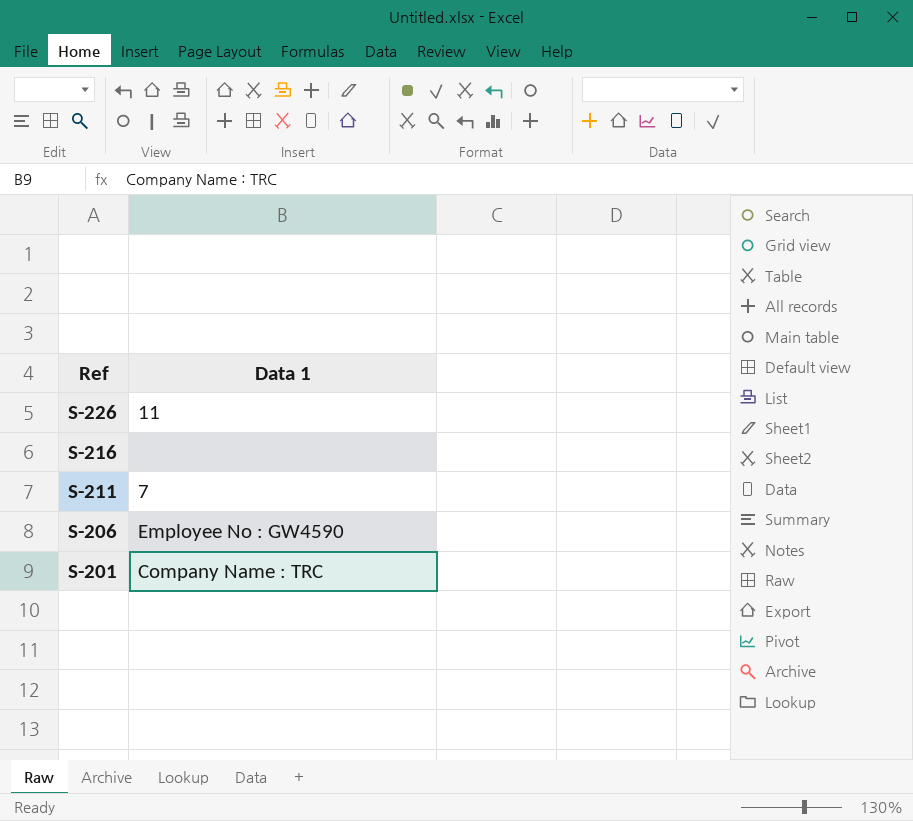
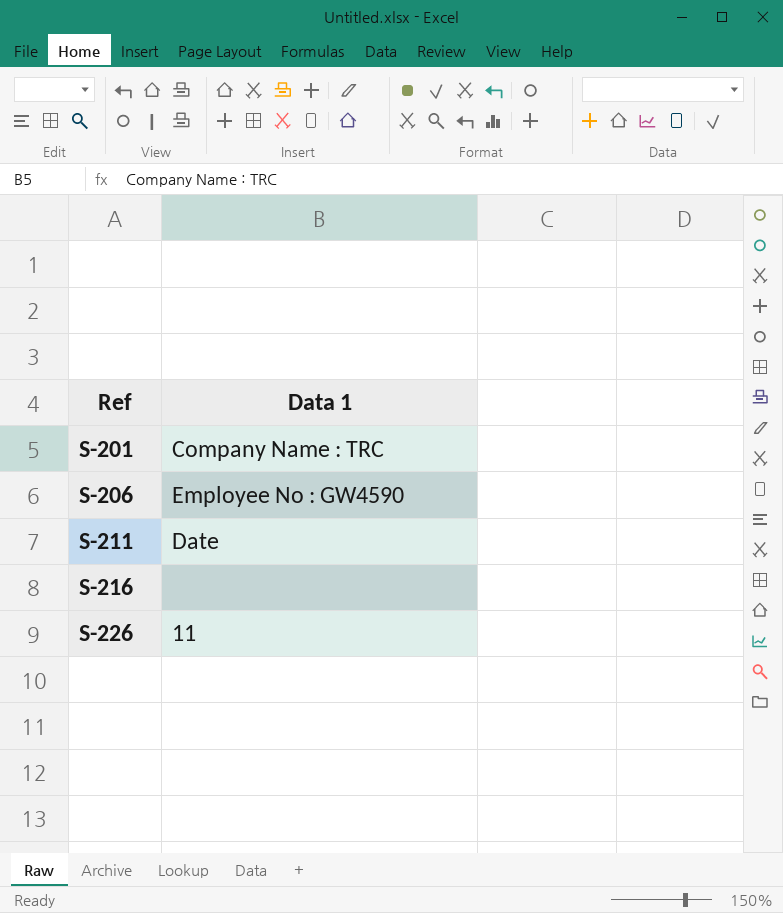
row order: Ref descending -> Ref ascending
S-211 | Data 1: 7 -> Date

